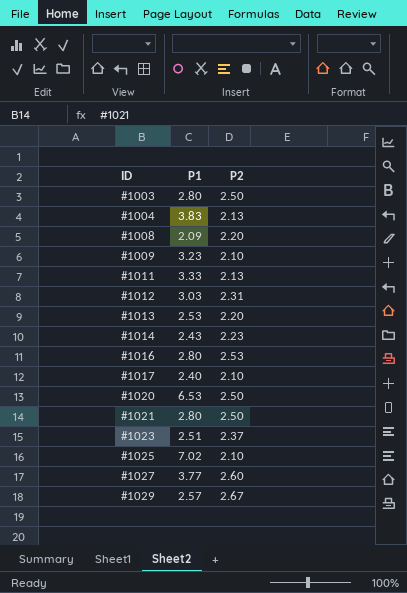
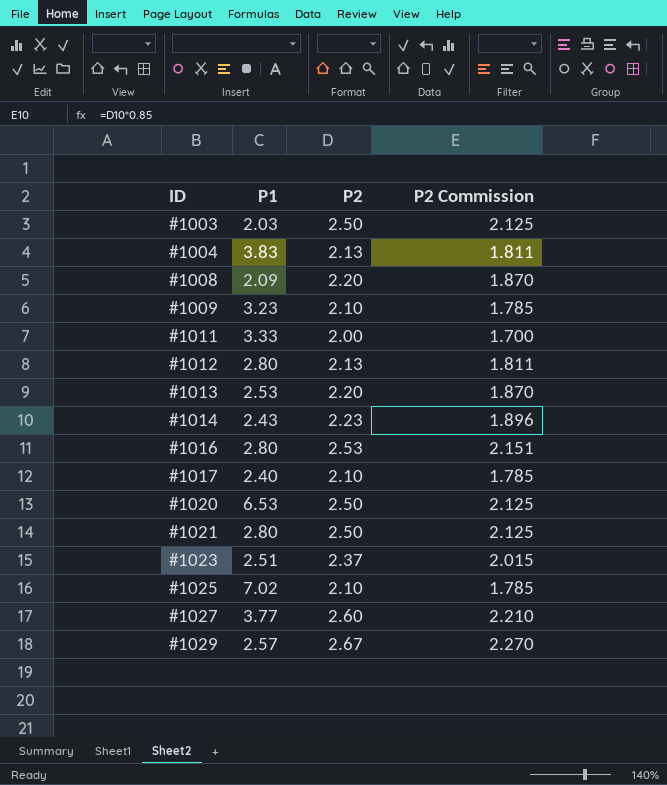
column P2 Commission | formula: none -> [P2] * 0.85
#1003 | P1: 2.80 -> 2.03
#1011 | P2: 2.13 -> 2.00
#1012 | P1: 3.03 -> 2.80
#1012 | P2: 2.31 -> 2.13

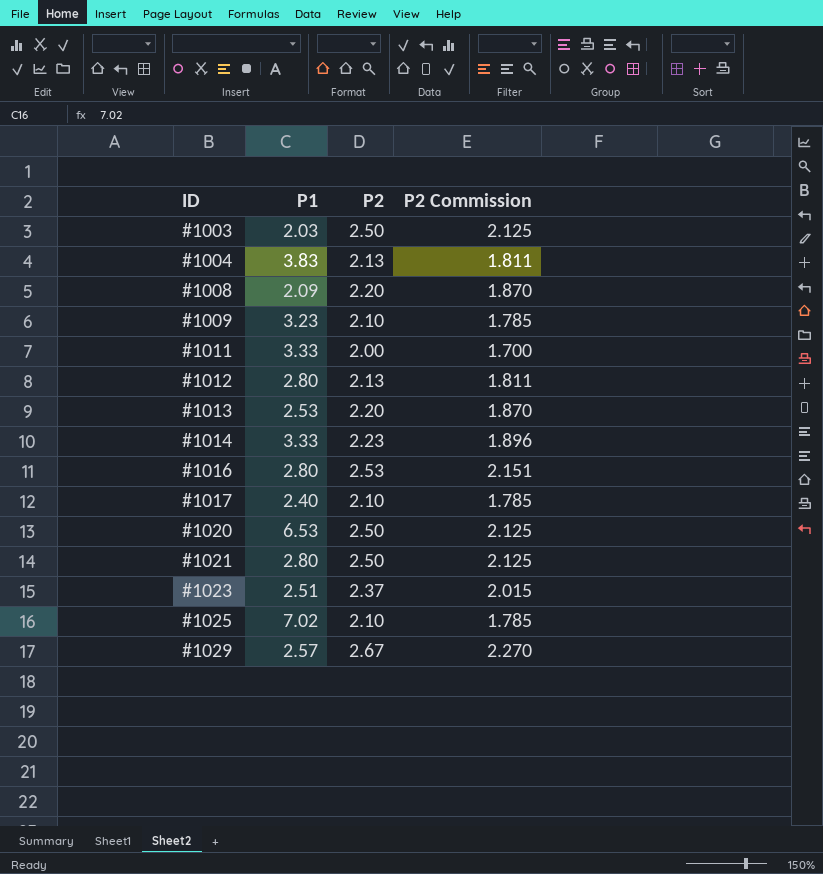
row #1027: 3.77 | 2.60 | 2.210 -> none
#1014 | P1: 2.43 -> 3.33

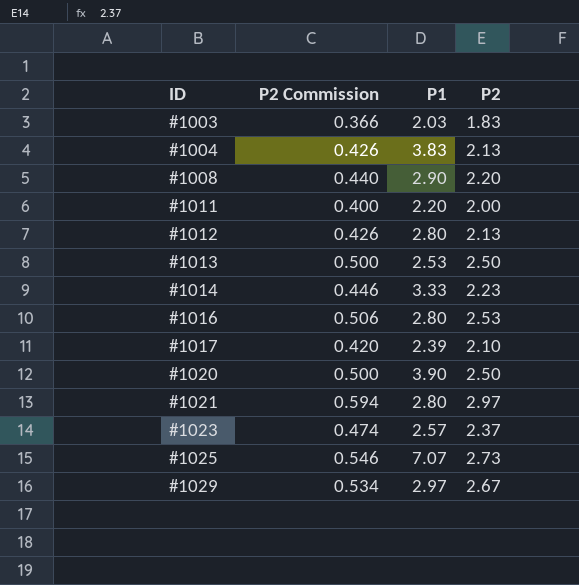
column P2 Commission | formula: [P2] * 0.85 -> [P2] * 0.2
column P2 Commission | position: 4 -> 2
row #1009: 3.23 | 2.10 | 1.785 -> none
#1003 | P2: 2.50 -> 1.83
#1008 | P1: 2.09 -> 2.90
#1011 | P1: 3.33 -> 2.20
#1013 | P2: 2.20 -> 2.50
#1017 | P1: 2.40 -> 2.39
#1020 | P1: 6.53 -> 3.90
#1021 | P2: 2.50 -> 2.97
#1023 | P1: 2.51 -> 2.57
#1025 | P1: 7.02 -> 7.07
#1025 | P2: 2.10 -> 2.73
#1029 | P1: 2.57 -> 2.97

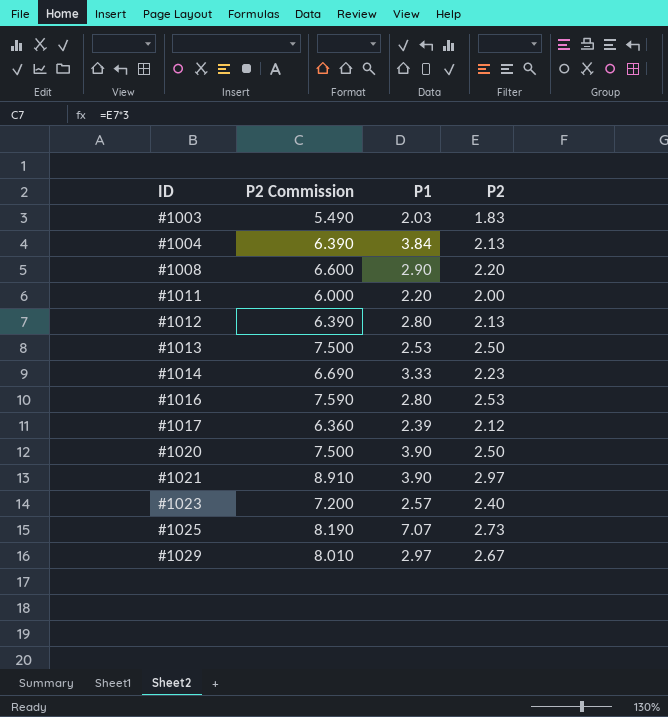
column P2 Commission | formula: [P2] * 0.2 -> [P2] * 3
#1004 | P1: 3.83 -> 3.84
#1017 | P2: 2.10 -> 2.12
#1021 | P1: 2.80 -> 3.90
#1023 | P2: 2.37 -> 2.40

